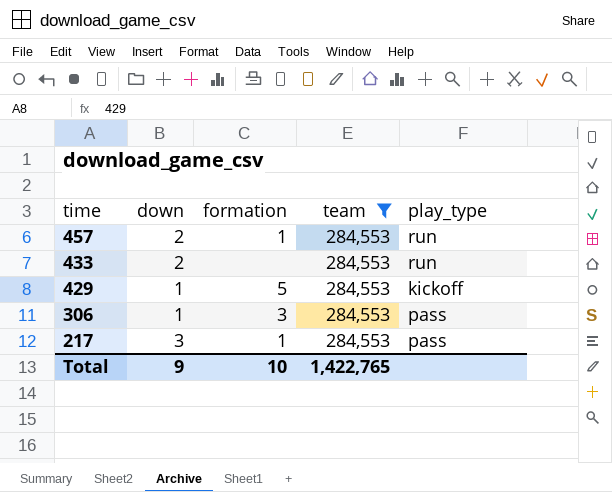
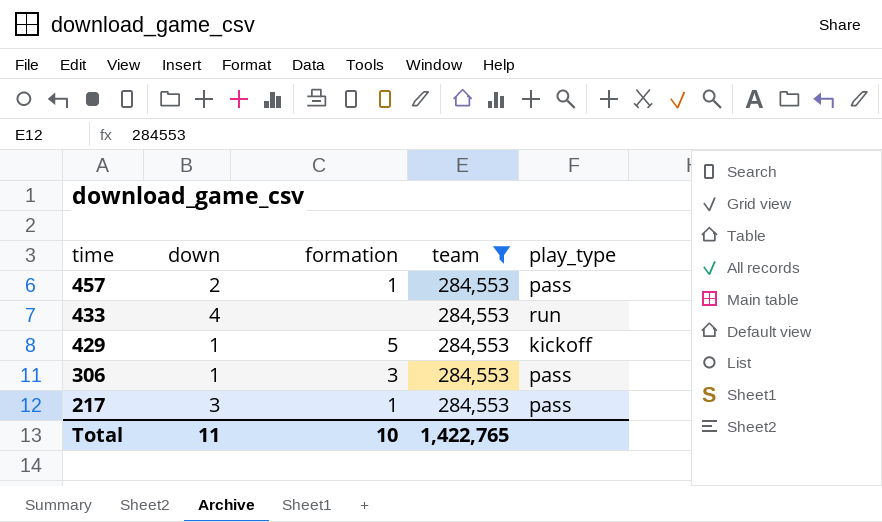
457 | play_type: run -> pass
433 | down: 2 -> 4
Total | down: 9 -> 11

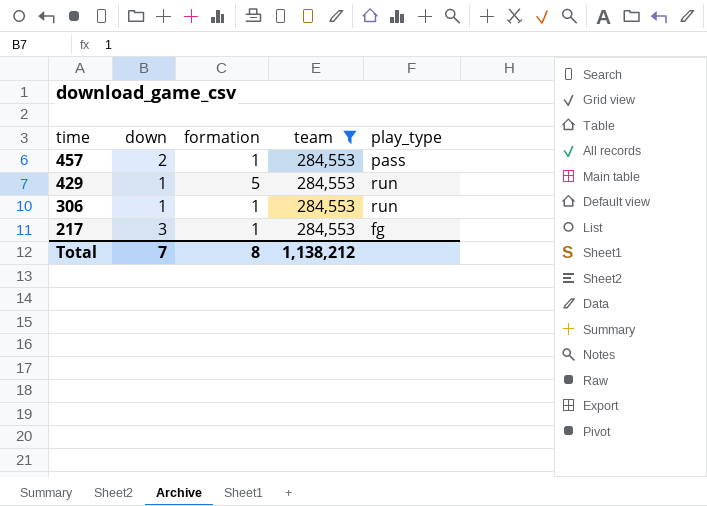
row 433: 4 | none | 284,553 | run -> none
429 | play_type: kickoff -> run
306 | formation: 3 -> 1
306 | play_type: pass -> run
217 | play_type: pass -> fg
Total | down: 11 -> 7
Total | formation: 10 -> 8
Total | team: 1,422,765 -> 1,138,212

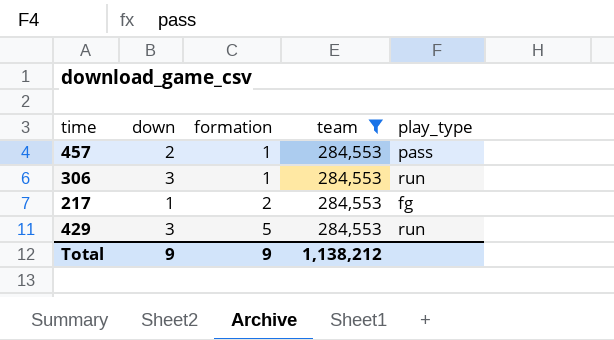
row order: time descending -> formation ascending
306 | down: 1 -> 3
217 | down: 3 -> 1
217 | formation: 1 -> 2
429 | down: 1 -> 3
Total | down: 7 -> 9
Total | formation: 8 -> 9

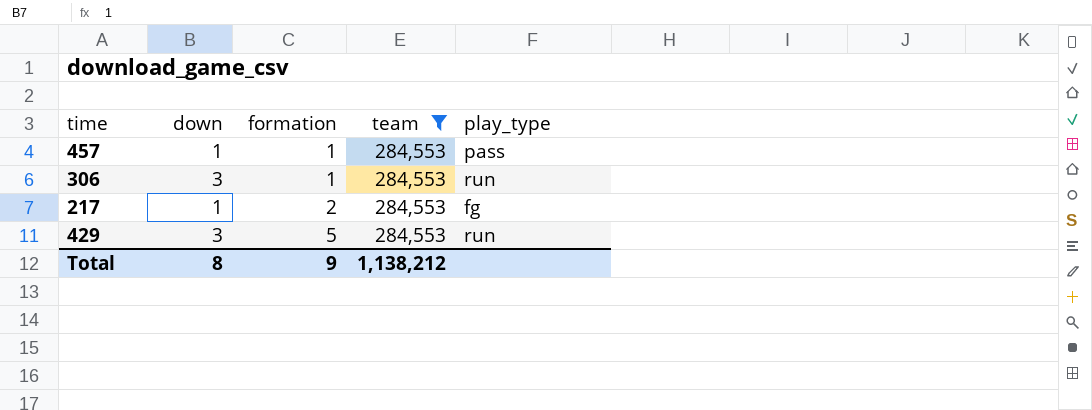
457 | down: 2 -> 1
Total | down: 9 -> 8

